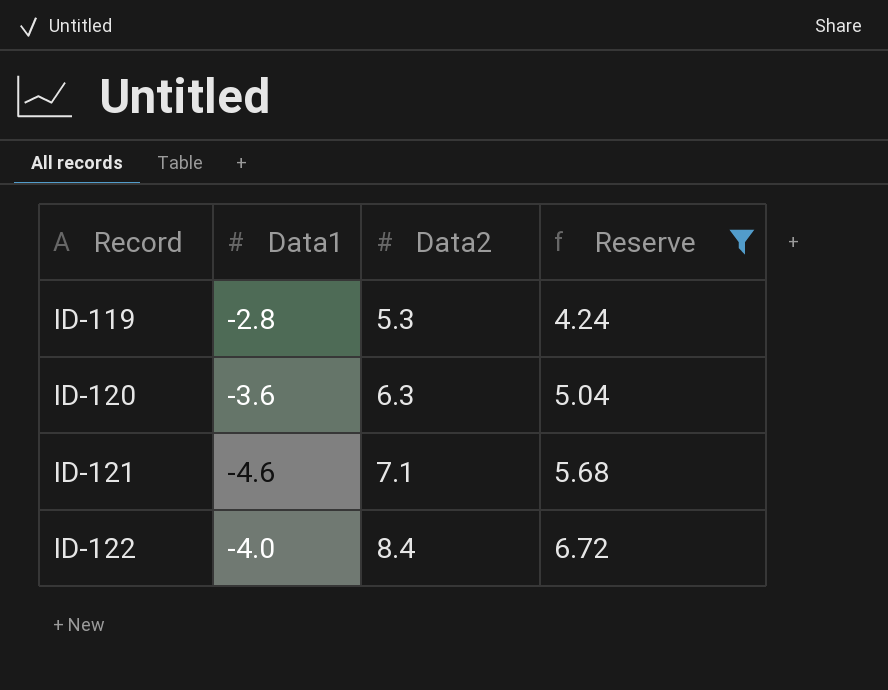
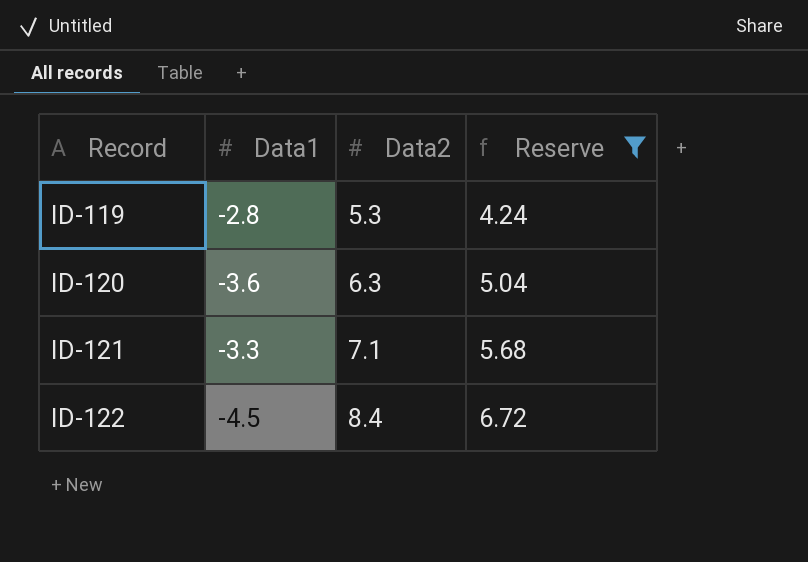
ID-121 | Data1: -4.6 -> -3.3
ID-122 | Data1: -4.0 -> -4.5

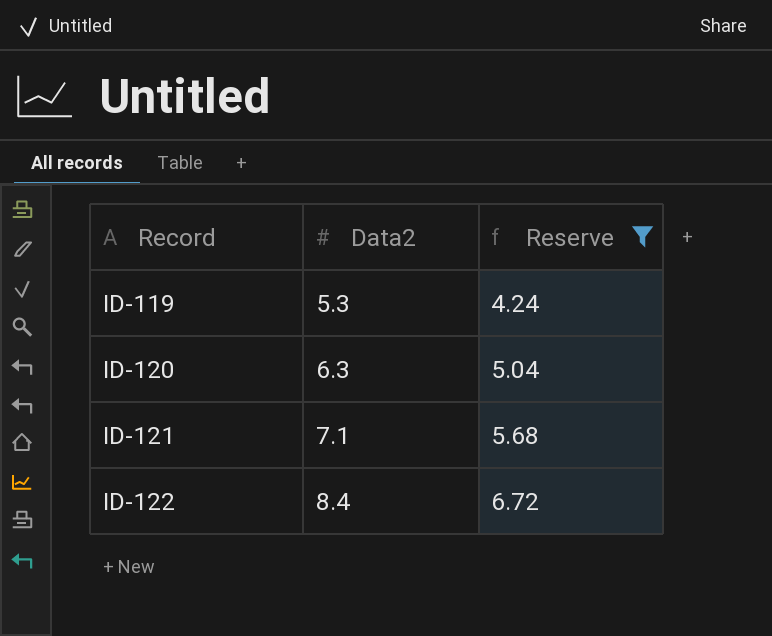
column Data1 | position: 2 -> none

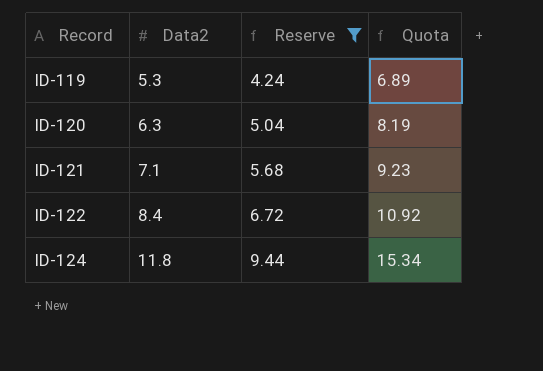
column Quota | formula: none -> [Data2] * 1.3
row ID-124: none -> 11.8 | 9.44 | 15.34

